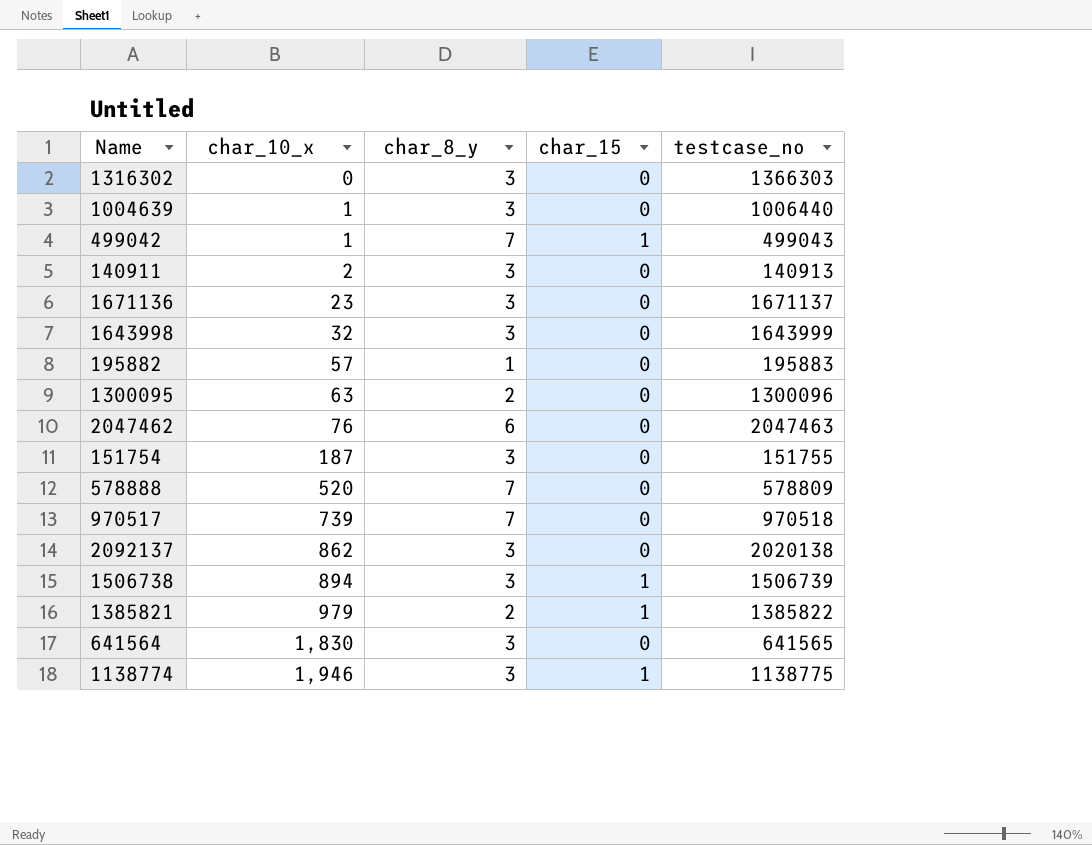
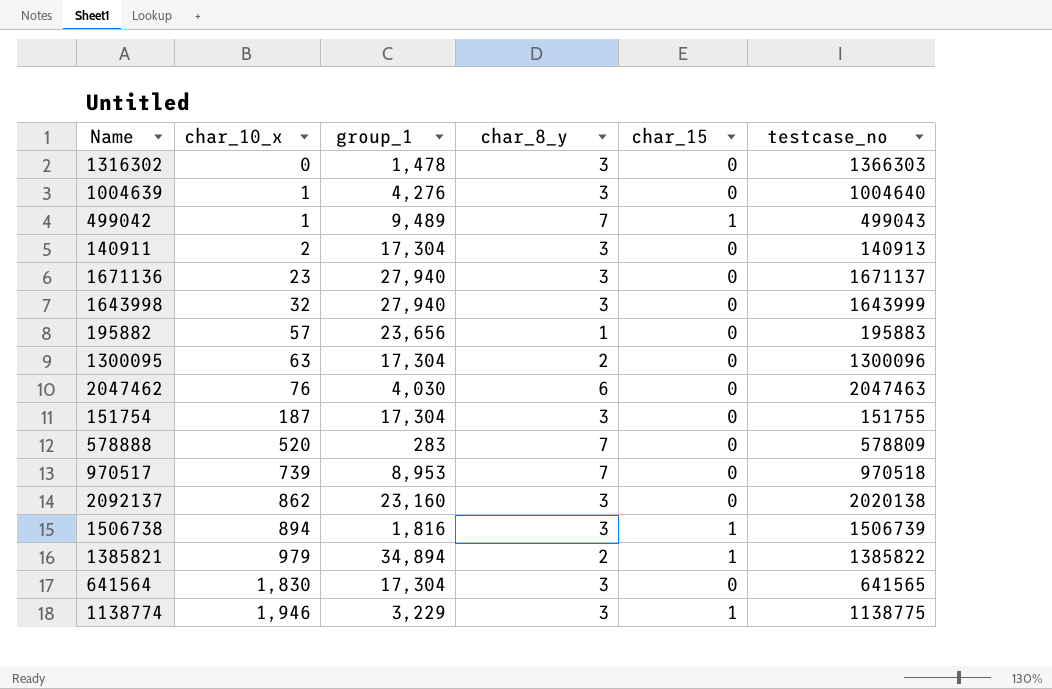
column group_1 | position: none -> 3
1004639 | testcase_no: 1006440 -> 1004640

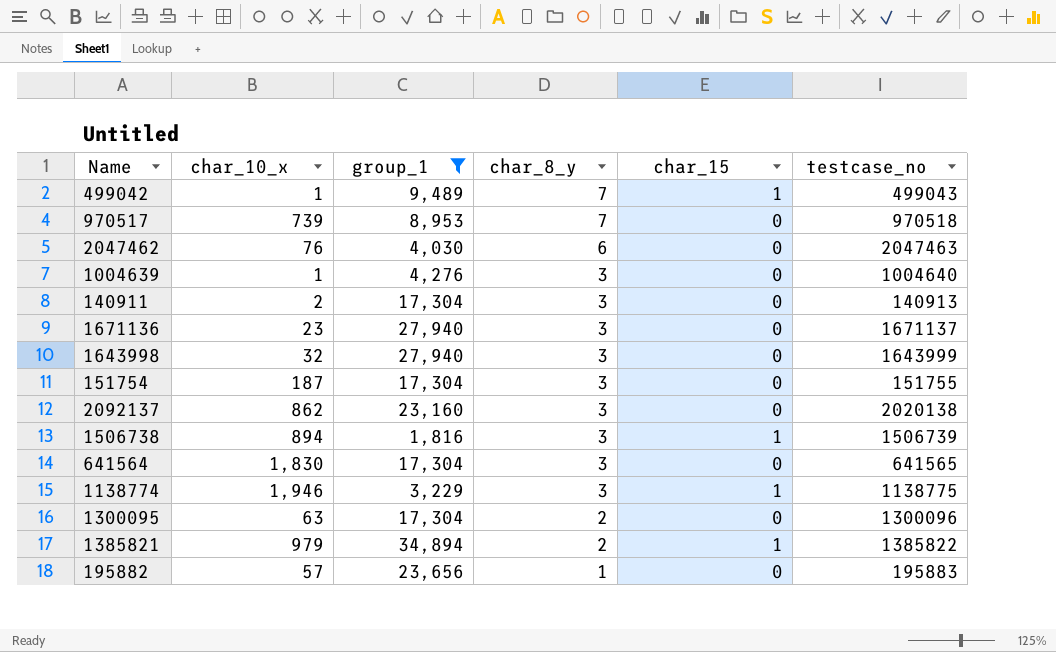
filter: none -> group_1 >= 1,816
row order: char_10_x ascending -> char_8_y descending

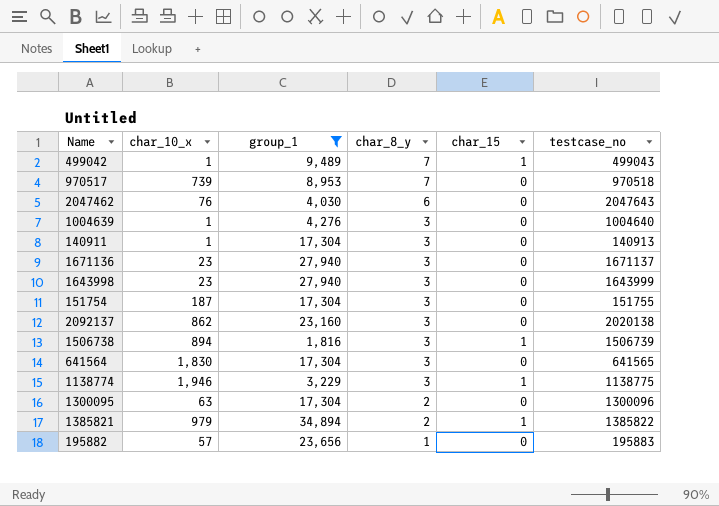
2047462 | testcase_no: 2047463 -> 2047643
140911 | char_10_x: 2 -> 1
1643998 | char_10_x: 32 -> 23

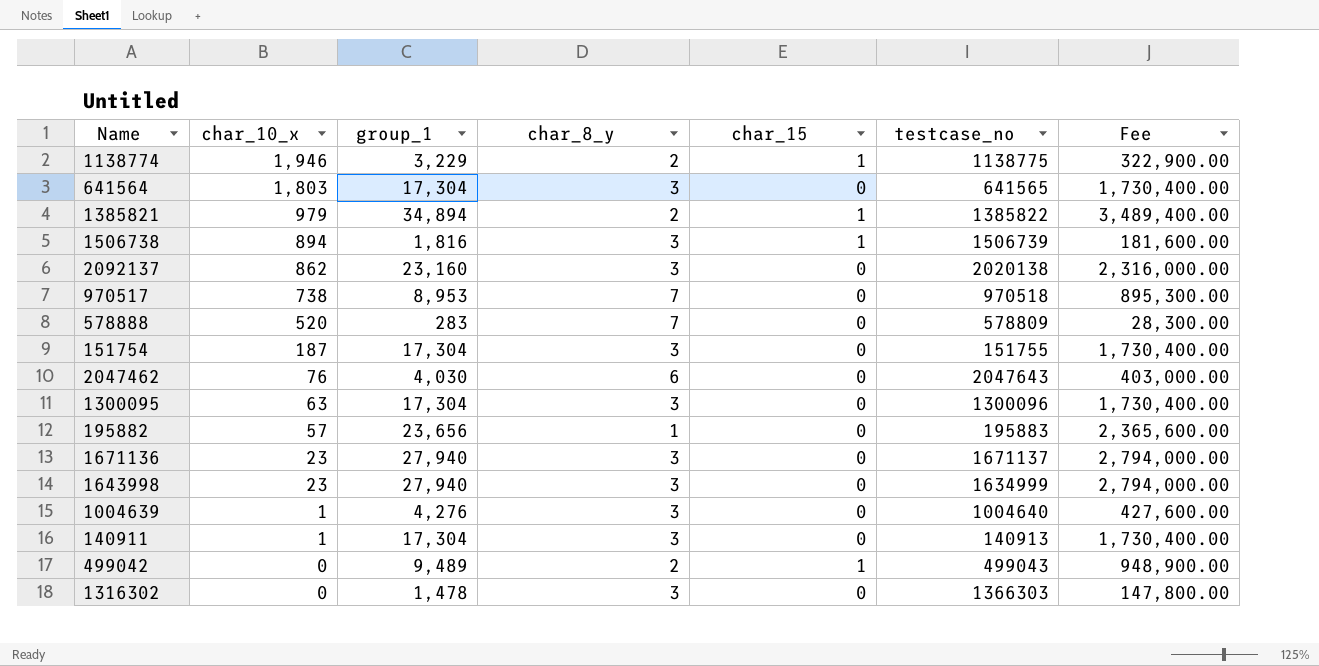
filter: group_1 >= 1,816 -> none
row order: char_8_y descending -> char_10_x descending
column Fee | formula: none -> [group_1] * 100
1138774 | char_8_y: 3 -> 2
641564 | char_10_x: 1,830 -> 1,803
970517 | char_10_x: 739 -> 738
1300095 | char_8_y: 2 -> 3
1643998 | testcase_no: 1643999 -> 1634999
499042 | char_10_x: 1 -> 0
499042 | char_8_y: 7 -> 2

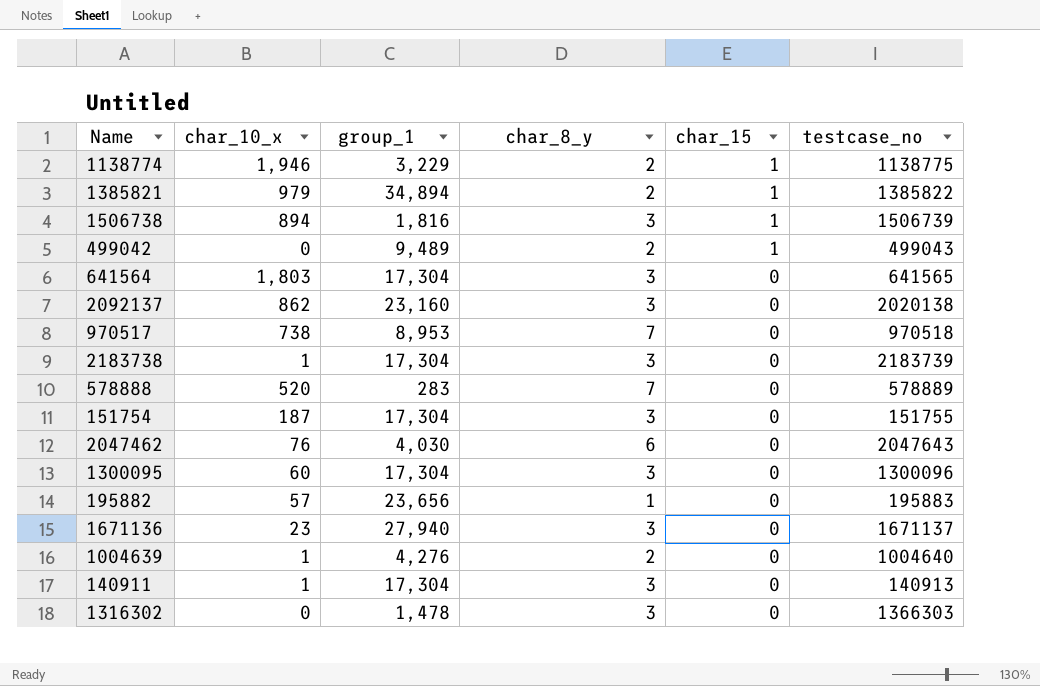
row order: char_10_x descending -> char_15 descending
column Fee | formula: [group_1] * 100 -> none
row 1643998: 23 | 27,940 | 3 | 0 | 1634999 | 2,794,000.00 -> none
row 2183738: none -> 1 | 17,304 | 3 | 0 | 2183739
578888 | testcase_no: 578809 -> 578889
1300095 | char_10_x: 63 -> 60
1004639 | char_8_y: 3 -> 2

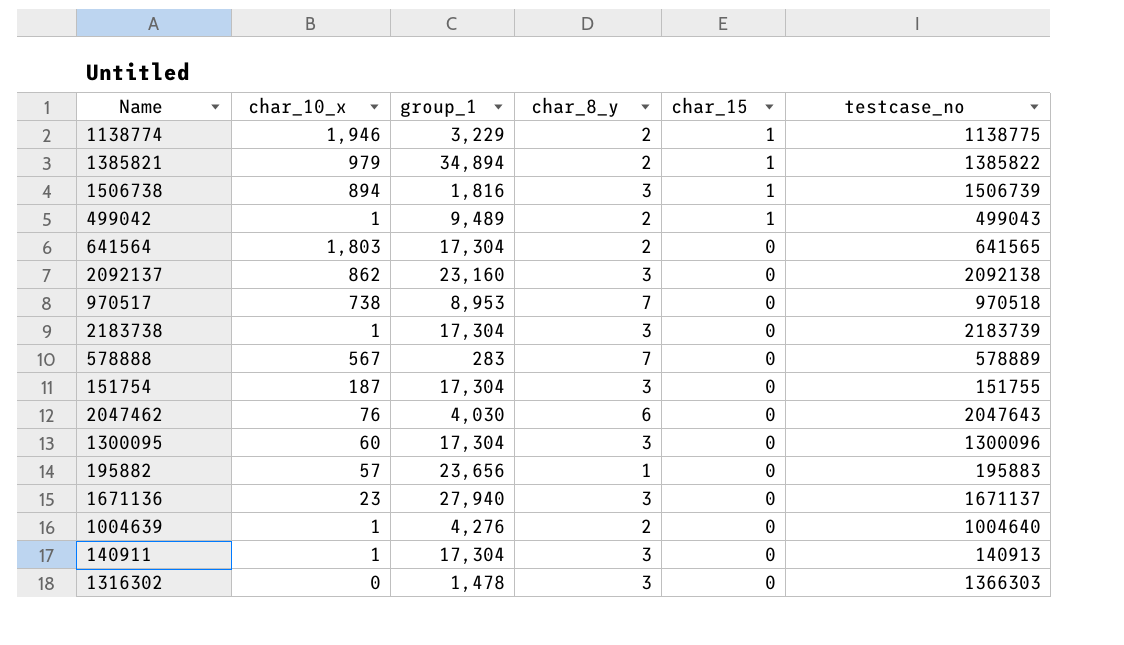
499042 | char_10_x: 0 -> 1
641564 | char_8_y: 3 -> 2
2092137 | testcase_no: 2020138 -> 2092138
578888 | char_10_x: 520 -> 567

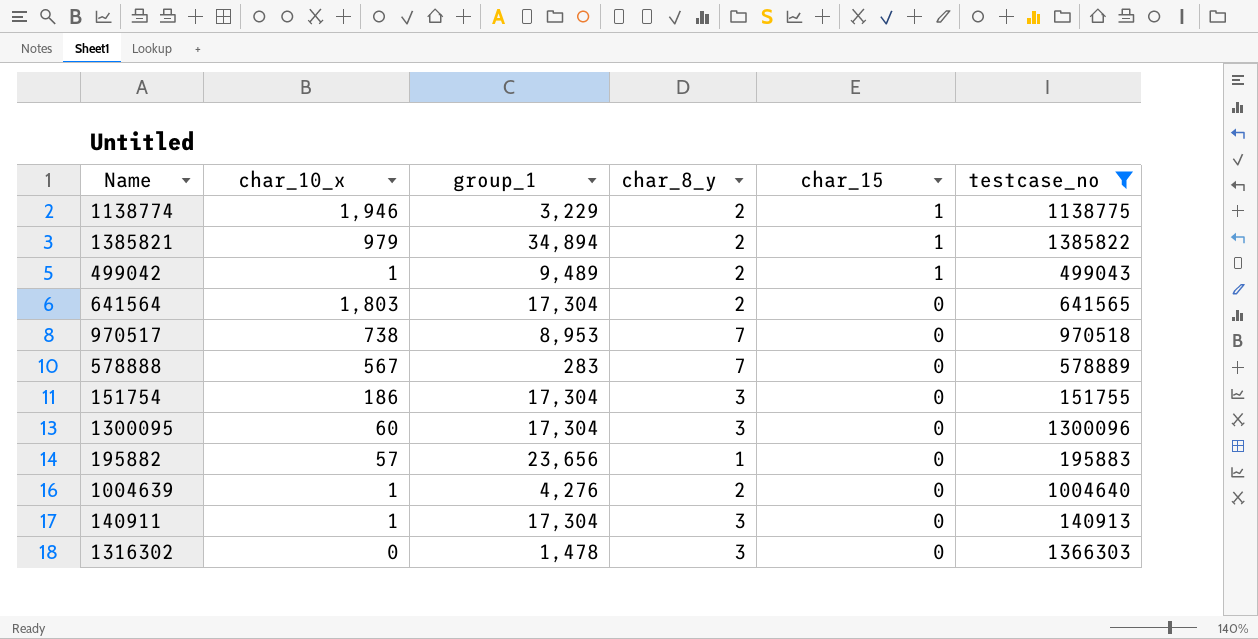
filter: none -> testcase_no <= 1385822
151754 | char_10_x: 187 -> 186

